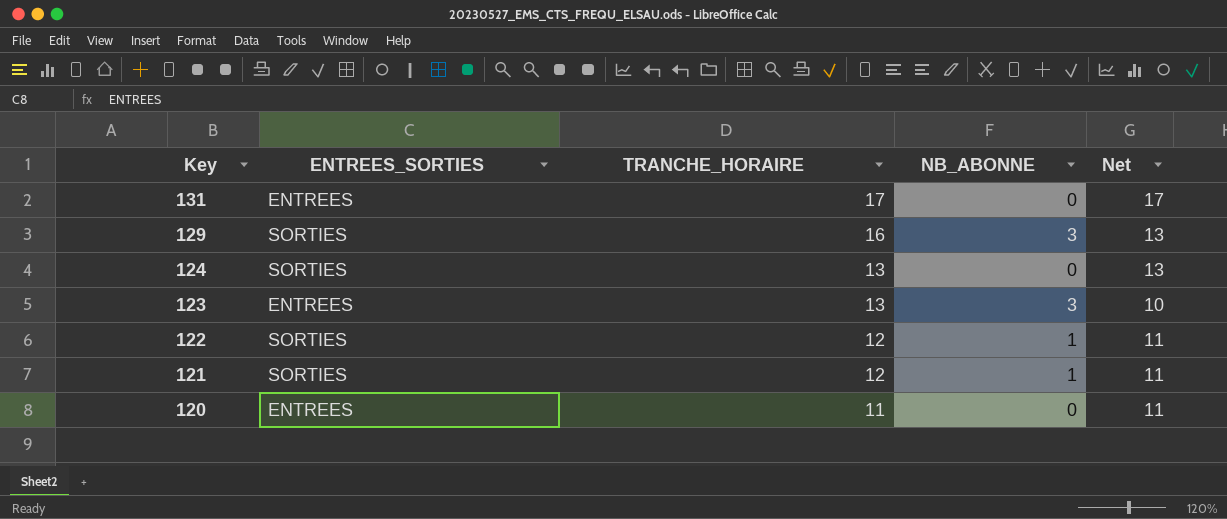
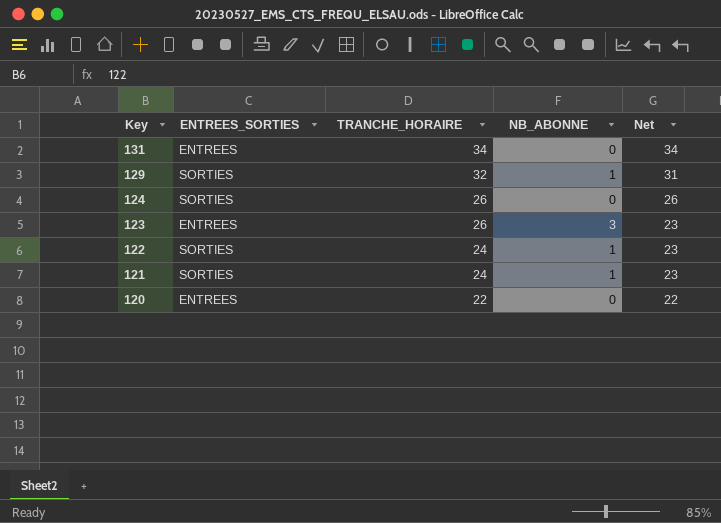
131 | TRANCHE_HORAIRE: 17 -> 34
131 | Net: 17 -> 34
129 | TRANCHE_HORAIRE: 16 -> 32
129 | NB_ABONNE: 3 -> 1
129 | Net: 13 -> 31
124 | TRANCHE_HORAIRE: 13 -> 26
124 | Net: 13 -> 26
123 | TRANCHE_HORAIRE: 13 -> 26
123 | Net: 10 -> 23
122 | TRANCHE_HORAIRE: 12 -> 24
122 | Net: 11 -> 23
121 | TRANCHE_HORAIRE: 12 -> 24
121 | Net: 11 -> 23
120 | TRANCHE_HORAIRE: 11 -> 22
120 | Net: 11 -> 22

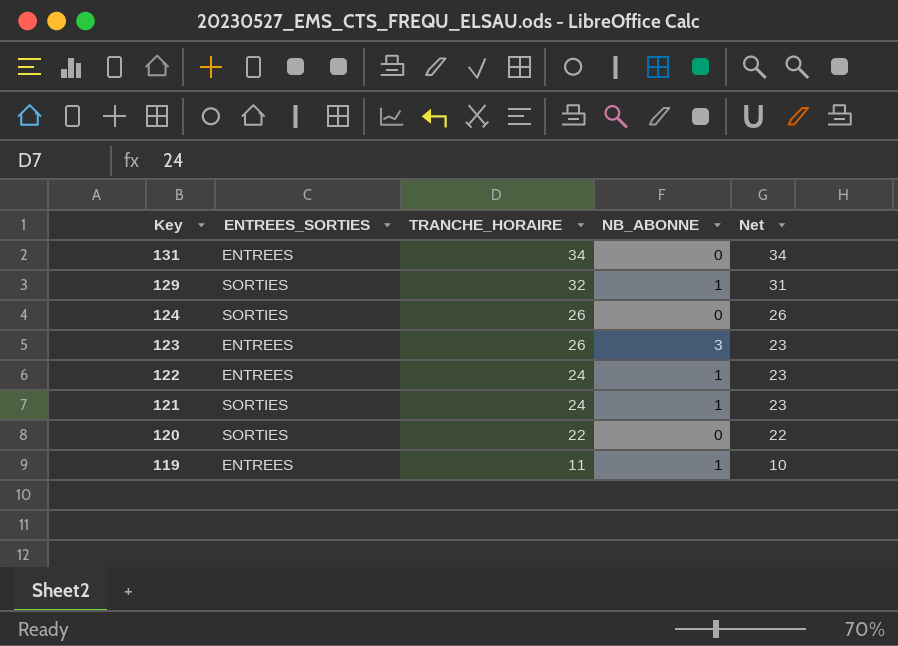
122 | ENTREES_SORTIES: SORTIES -> ENTREES
120 | ENTREES_SORTIES: ENTREES -> SORTIES
row 119: none -> ENTREES | 11 | 1 | 10

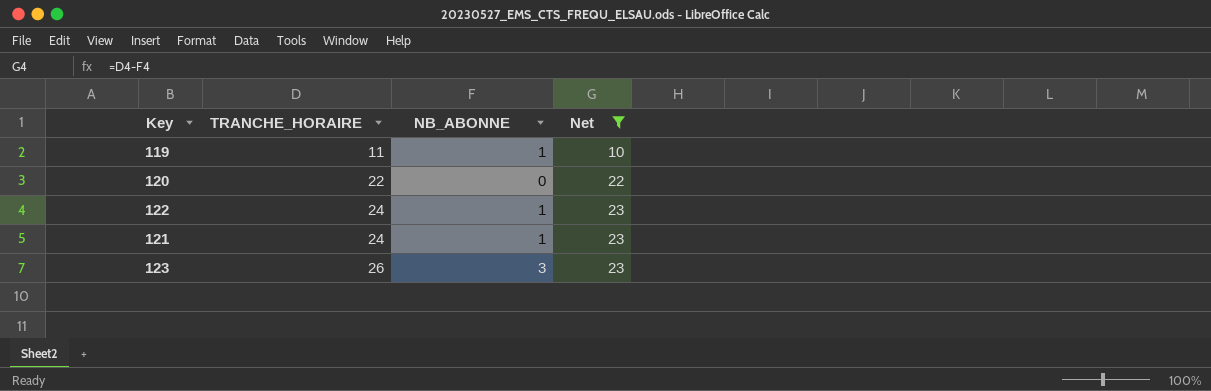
filter: none -> Net <= 23
row order: Key descending -> TRANCHE_HORAIRE ascending
column ENTREES_SORTIES | position: 2 -> none

